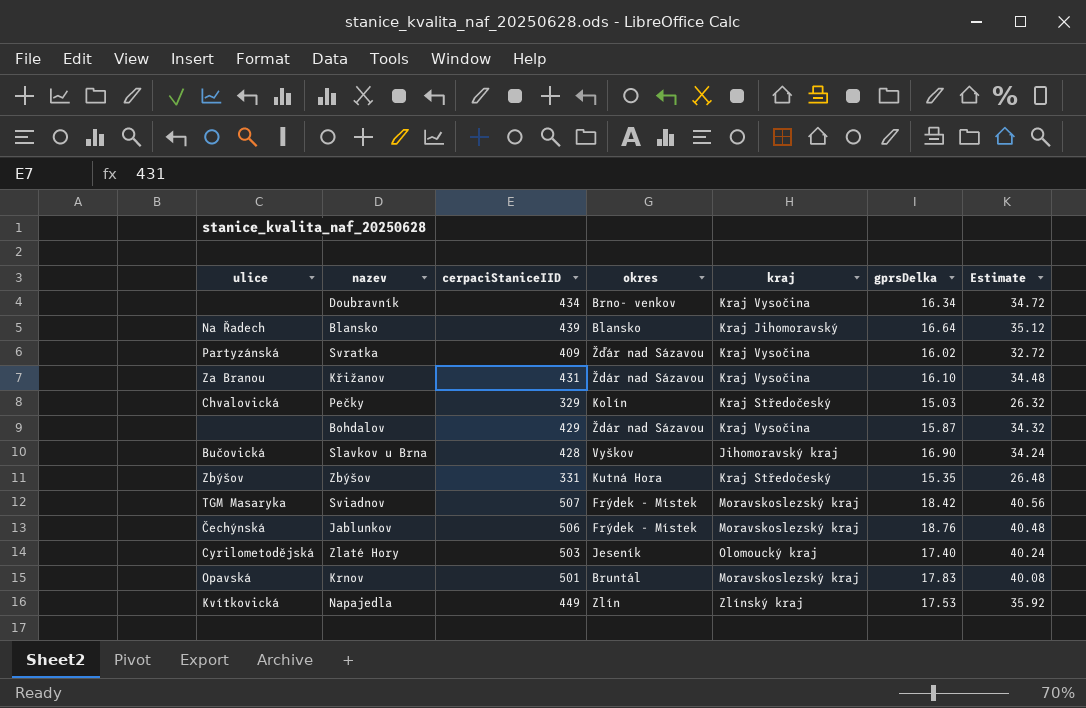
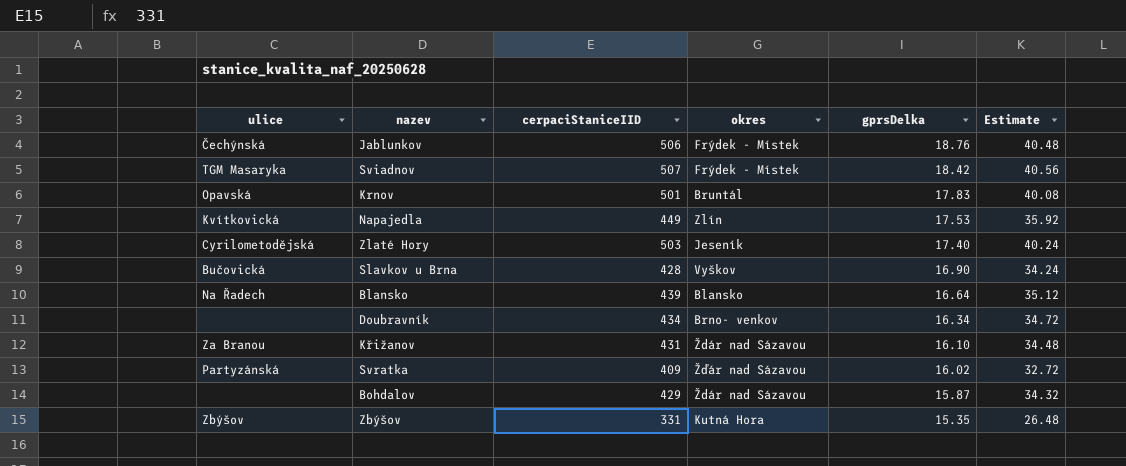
row order: none -> gprsDelka descending
column kraj | position: 5 -> none
row Pečky: Chvalovická | 329 | Kolín | Kraj Středočeský | 15.03 | 26.32 -> none

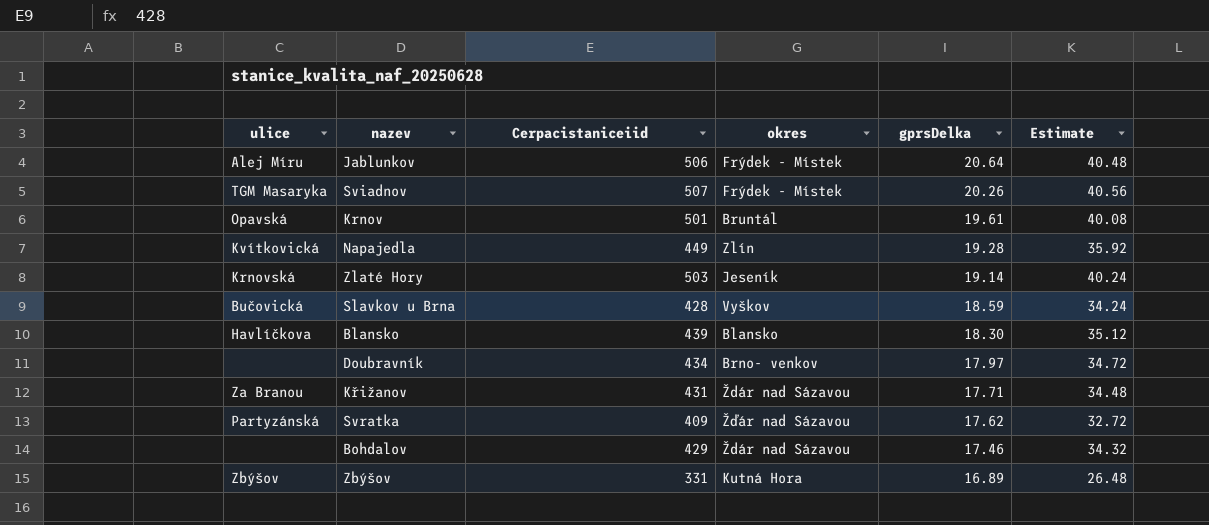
column name: cerpaciStaniceIID -> Cerpacistaniceiid
Jablunkov | ulice: Čechýnská -> Alej Míru
Jablunkov | gprsDelka: 18.76 -> 20.64
Sviadnov | gprsDelka: 18.42 -> 20.26
Krnov | gprsDelka: 17.83 -> 19.61
Napajedla | gprsDelka: 17.53 -> 19.28
Zlaté Hory | ulice: Cyrilometodějská -> Krnovská
Zlaté Hory | gprsDelka: 17.40 -> 19.14
Slavkov u Brna | gprsDelka: 16.90 -> 18.59
Blansko | ulice: Na Řadech -> Havlíčkova
Blansko | gprsDelka: 16.64 -> 18.30
Doubravník | gprsDelka: 16.34 -> 17.97
Křižanov | gprsDelka: 16.10 -> 17.71
Svratka | gprsDelka: 16.02 -> 17.62
Bohdalov | gprsDelka: 15.87 -> 17.46
Zbýšov | gprsDelka: 15.35 -> 16.89

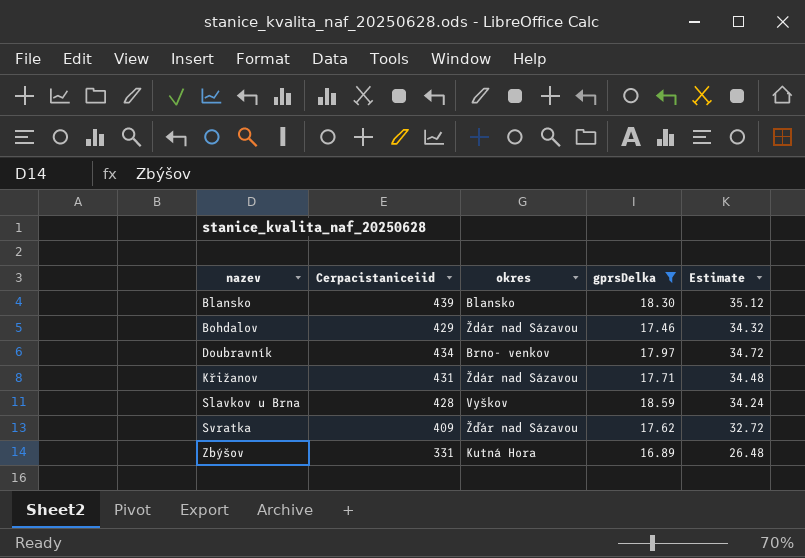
filter: none -> gprsDelka <= 18.59
row order: gprsDelka descending -> nazev ascending
column ulice | position: 1 -> none

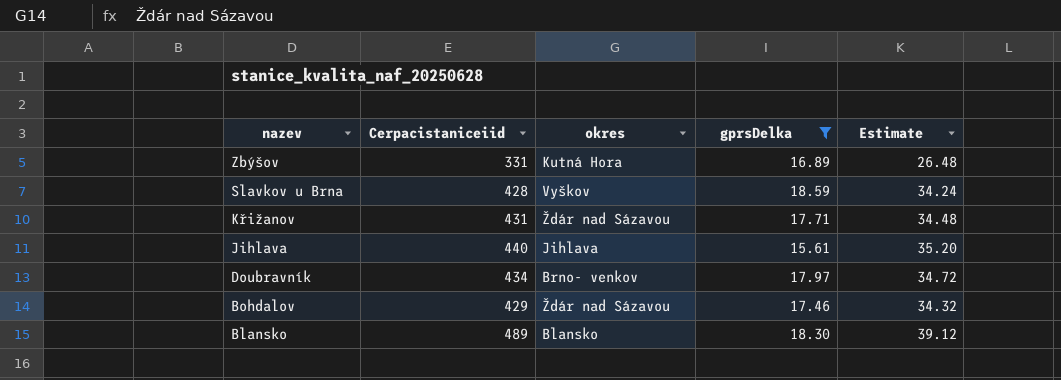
row order: nazev ascending -> nazev descending
row Svratka: 409 | Žďár nad Sázavou | 17.62 | 32.72 -> none
row Jihlava: none -> 440 | Jihlava | 15.61 | 35.20
Blansko | Cerpacistaniceiid: 439 -> 489
Blansko | Estimate: 35.12 -> 39.12

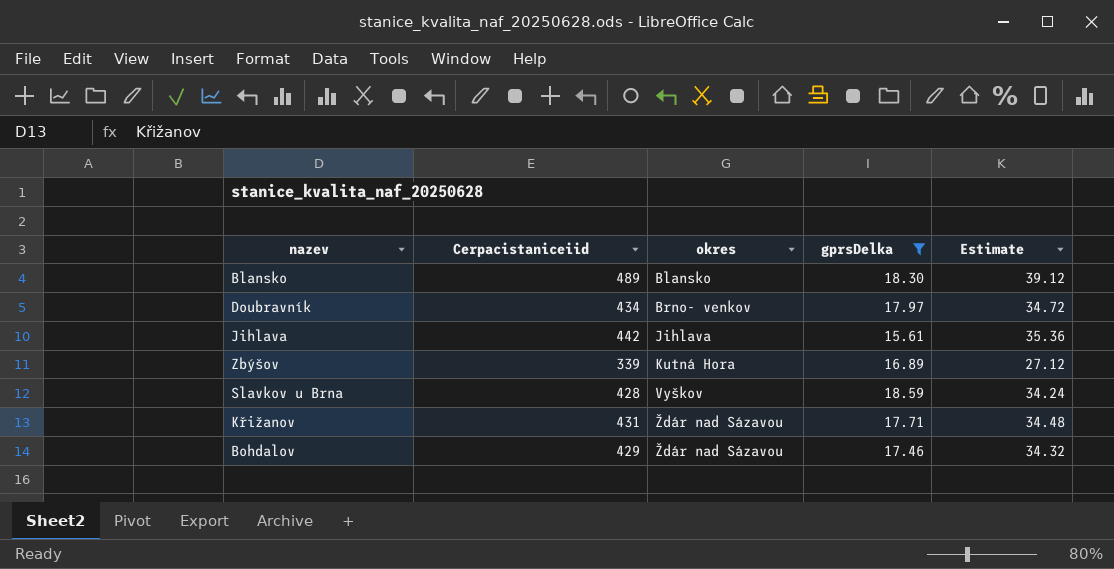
row order: nazev descending -> okres ascending
Jihlava | Cerpacistaniceiid: 440 -> 442
Jihlava | Estimate: 35.20 -> 35.36
Zbýšov | Cerpacistaniceiid: 331 -> 339
Zbýšov | Estimate: 26.48 -> 27.12

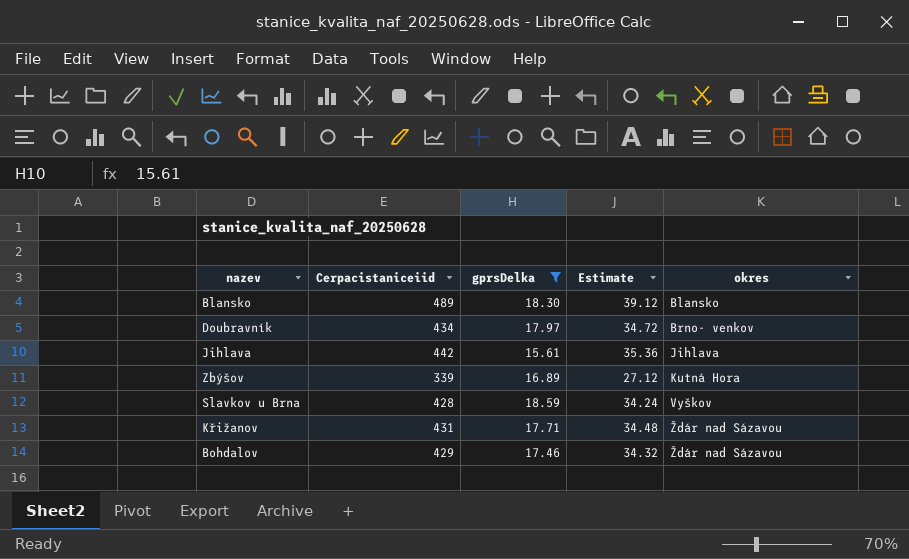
column okres | position: 3 -> 5

